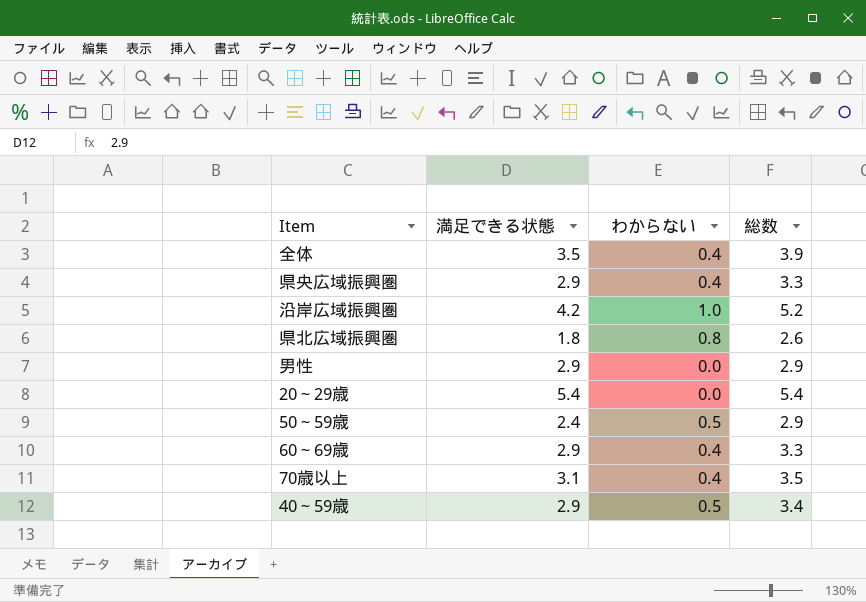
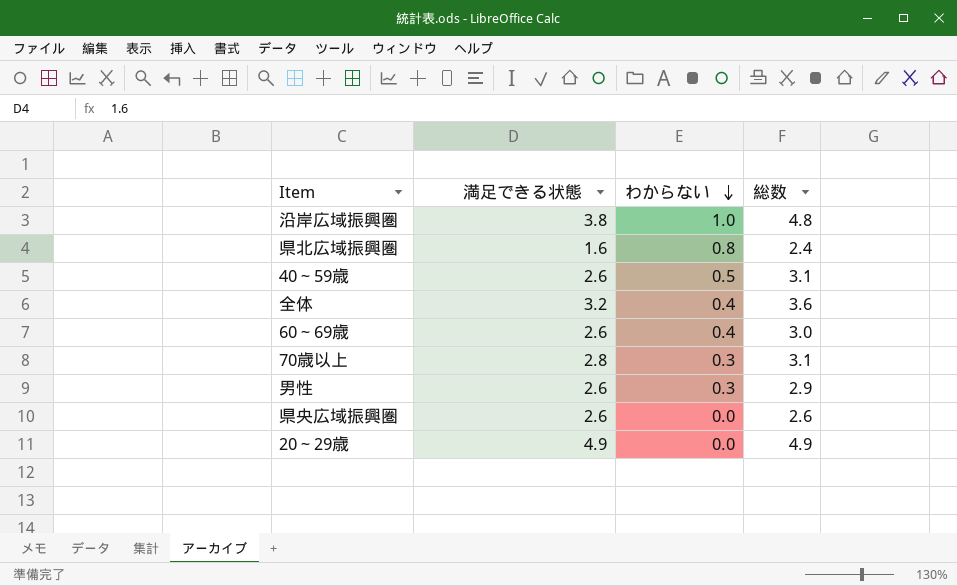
row order: none -> わからない descending
row 50～59歳: 2.4 | 0.5 | 2.9 -> none
沿岸広域振興圏 | 満足できる状態: 4.2 -> 3.8
沿岸広域振興圏 | 総数: 5.2 -> 4.8
県北広域振興圏 | 満足できる状態: 1.8 -> 1.6
県北広域振興圏 | 総数: 2.6 -> 2.4
40～59歳 | 満足できる状態: 2.9 -> 2.6
40～59歳 | 総数: 3.4 -> 3.1
全体 | 満足できる状態: 3.5 -> 3.2
全体 | 総数: 3.9 -> 3.6
60～69歳 | 満足できる状態: 2.9 -> 2.6
60～69歳 | 総数: 3.3 -> 3.0
70歳以上 | 満足できる状態: 3.1 -> 2.8
70歳以上 | わからない: 0.4 -> 0.3
70歳以上 | 総数: 3.5 -> 3.1
男性 | 満足できる状態: 2.9 -> 2.6
男性 | わからない: 0.0 -> 0.3
県央広域振興圏 | 満足できる状態: 2.9 -> 2.6
県央広域振興圏 | わからない: 0.4 -> 0.0
県央広域振興圏 | 総数: 3.3 -> 2.6
20～29歳 | 満足できる状態: 5.4 -> 4.9
20～29歳 | 総数: 5.4 -> 4.9

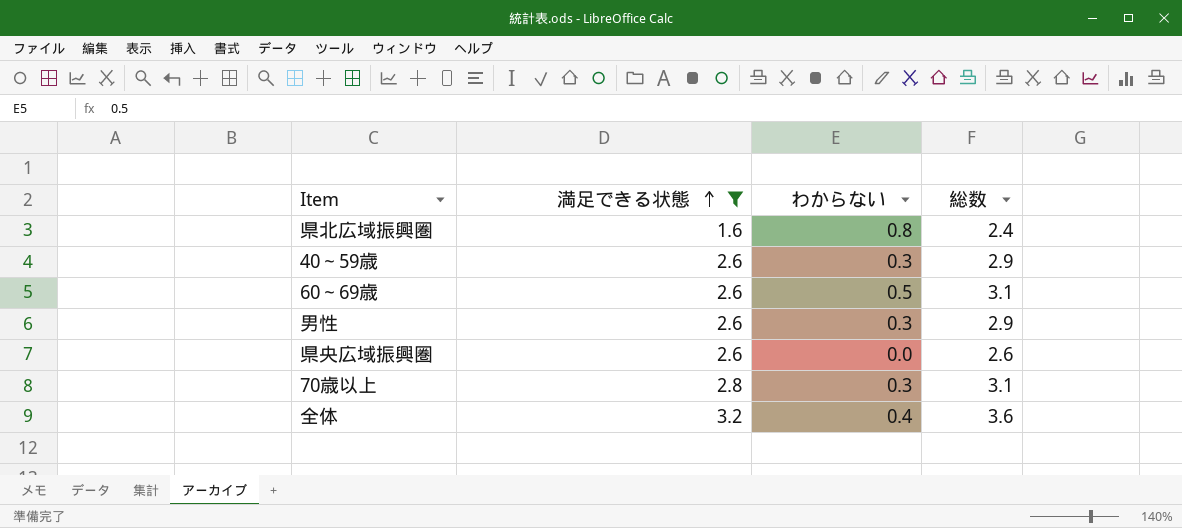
filter: none -> 満足できる状態 <= 3.2
row order: わからない descending -> 満足できる状態 ascending
40～59歳 | わからない: 0.5 -> 0.3
40～59歳 | 総数: 3.1 -> 2.9
60～69歳 | わからない: 0.4 -> 0.5
60～69歳 | 総数: 3.0 -> 3.1

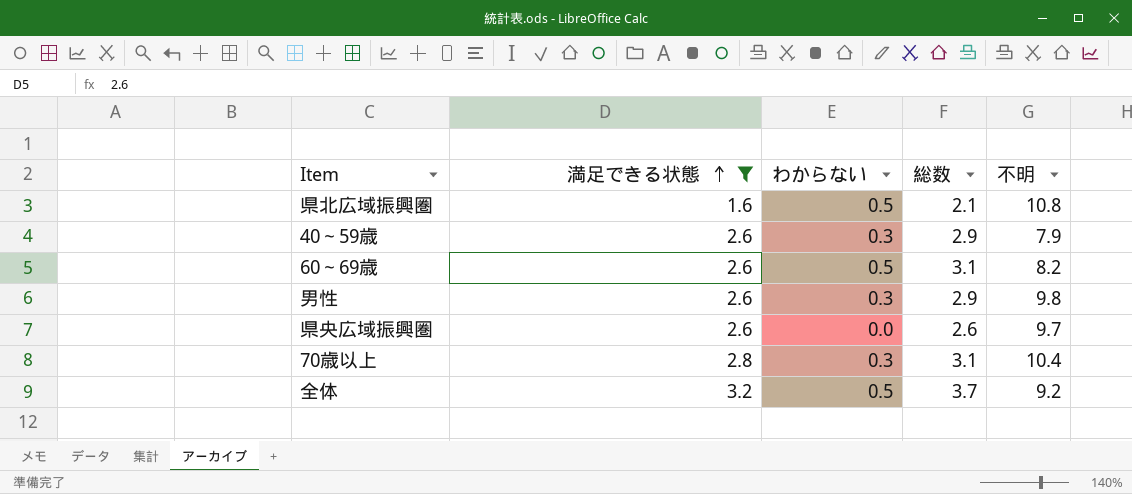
column 不明 | position: none -> 5
県北広域振興圏 | わからない: 0.8 -> 0.5
県北広域振興圏 | 総数: 2.4 -> 2.1
全体 | わからない: 0.4 -> 0.5
全体 | 総数: 3.6 -> 3.7

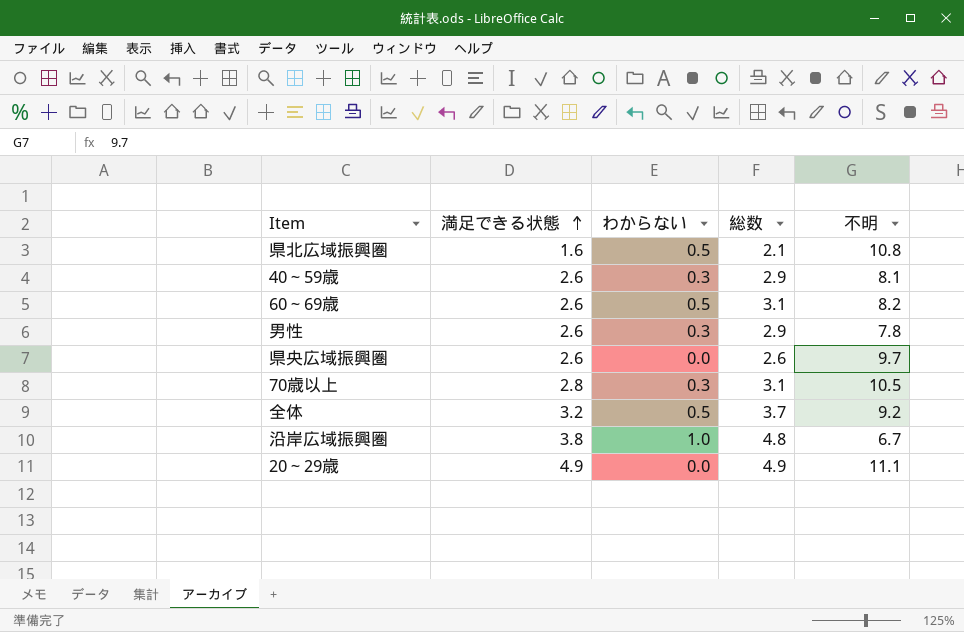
filter: 満足できる状態 <= 3.2 -> none
40～59歳 | 不明: 7.9 -> 8.1
男性 | 不明: 9.8 -> 7.8
70歳以上 | 不明: 10.4 -> 10.5

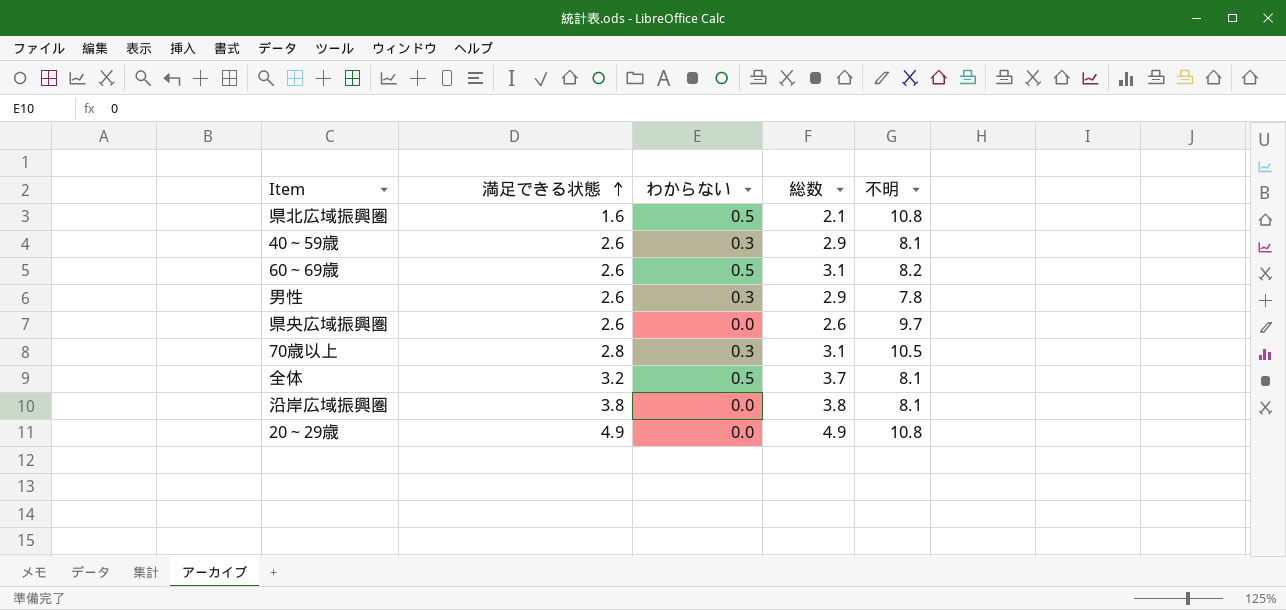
全体 | 不明: 9.2 -> 8.1
沿岸広域振興圏 | わからない: 1.0 -> 0.0
沿岸広域振興圏 | 総数: 4.8 -> 3.8
沿岸広域振興圏 | 不明: 6.7 -> 8.1
20～29歳 | 不明: 11.1 -> 10.8

